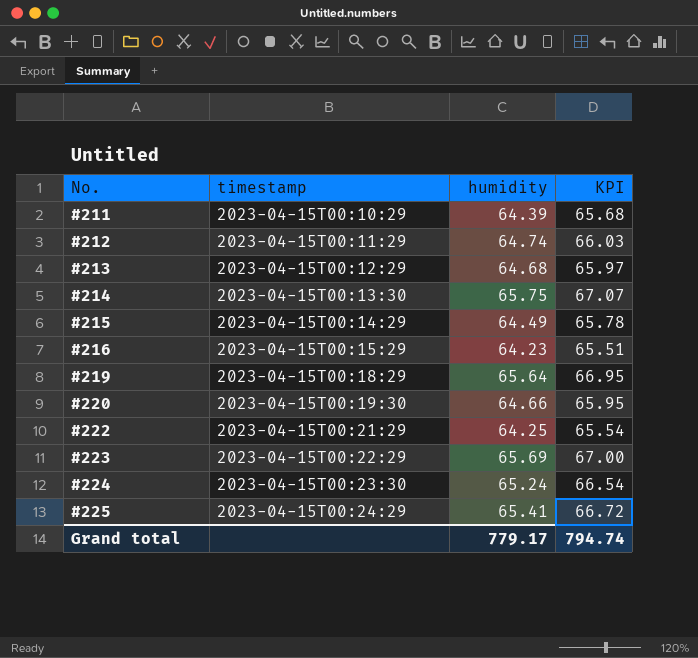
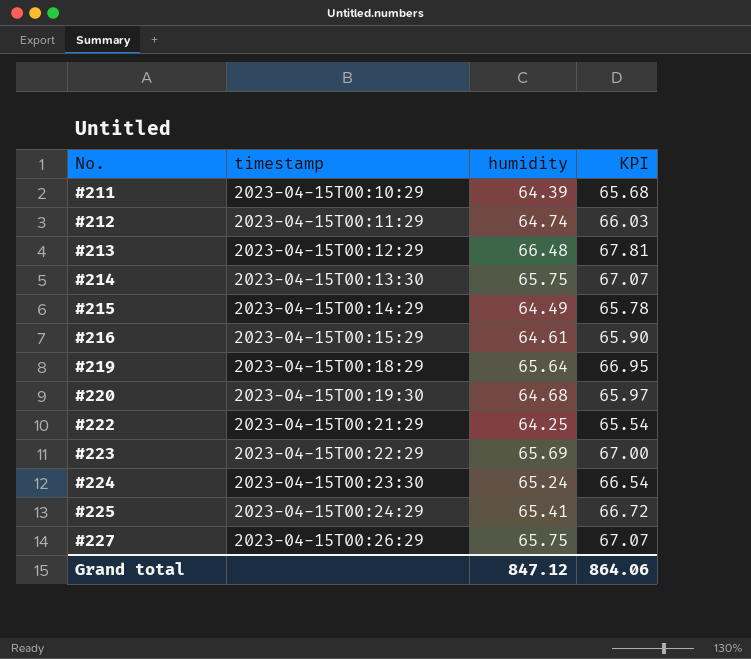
#213 | humidity: 64.68 -> 66.48
#213 | KPI: 65.97 -> 67.81
#216 | humidity: 64.23 -> 64.61
#216 | KPI: 65.51 -> 65.90
#220 | humidity: 64.66 -> 64.68
#220 | KPI: 65.95 -> 65.97
row #227: none -> 2023-04-15T00:26:29 | 65.75 | 67.07
Grand total | humidity: 779.17 -> 847.12
Grand total | KPI: 794.74 -> 864.06

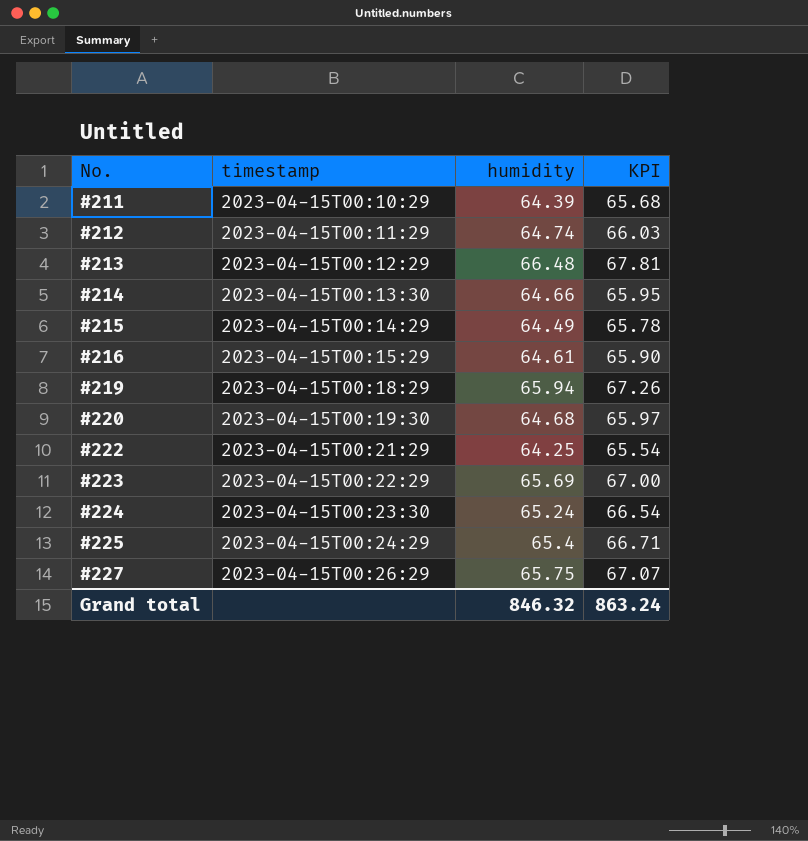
#214 | humidity: 65.75 -> 64.66
#214 | KPI: 67.07 -> 65.95
#219 | humidity: 65.64 -> 65.94
#219 | KPI: 66.95 -> 67.26
#225 | humidity: 65.41 -> 65.4
#225 | KPI: 66.72 -> 66.71
Grand total | humidity: 847.12 -> 846.32
Grand total | KPI: 864.06 -> 863.24

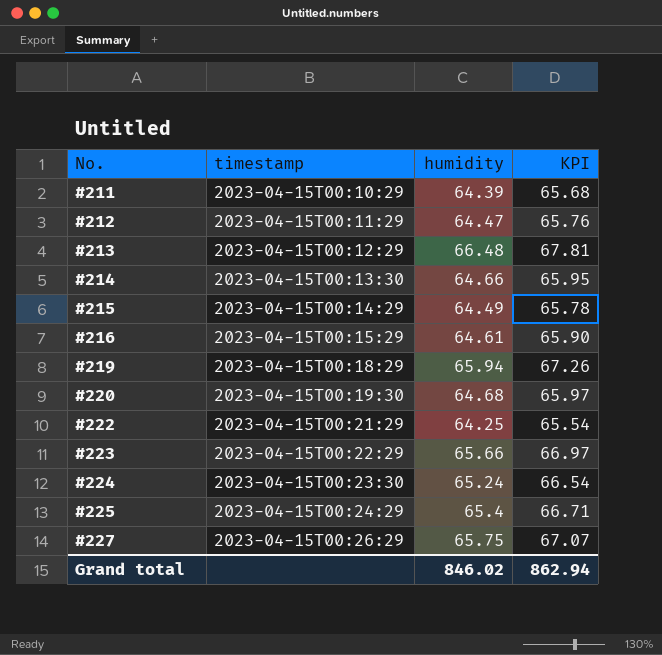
#212 | humidity: 64.74 -> 64.47
#212 | KPI: 66.03 -> 65.76
#223 | humidity: 65.69 -> 65.66
#223 | KPI: 67.00 -> 66.97
Grand total | humidity: 846.32 -> 846.02
Grand total | KPI: 863.24 -> 862.94

